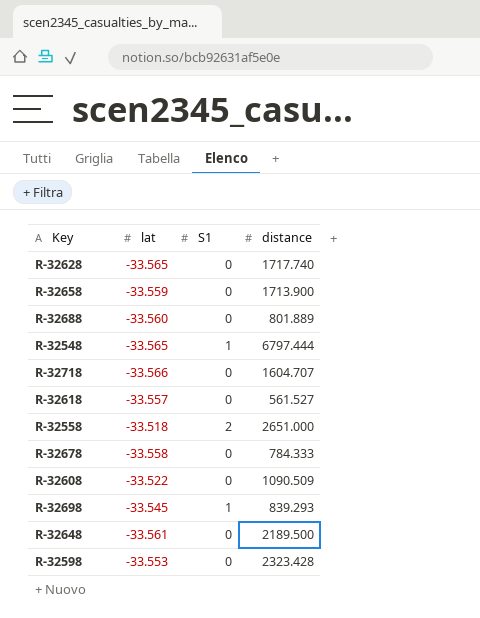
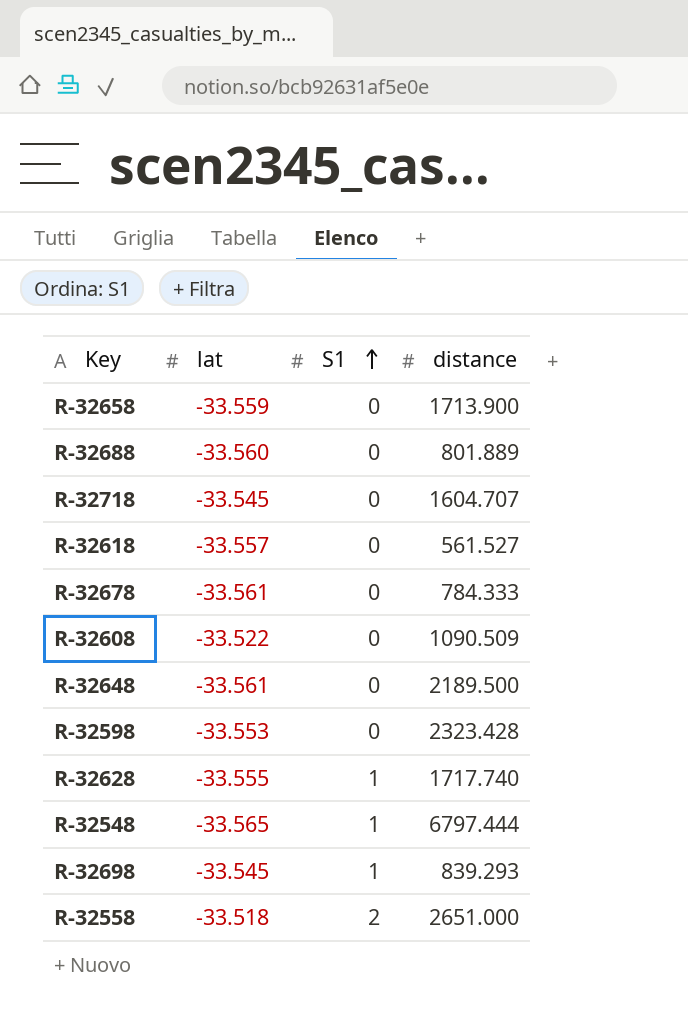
row order: none -> S1 ascending
R-32718 | lat: -33.566 -> -33.545
R-32678 | lat: -33.558 -> -33.561
R-32628 | lat: -33.565 -> -33.555
R-32628 | S1: 0 -> 1

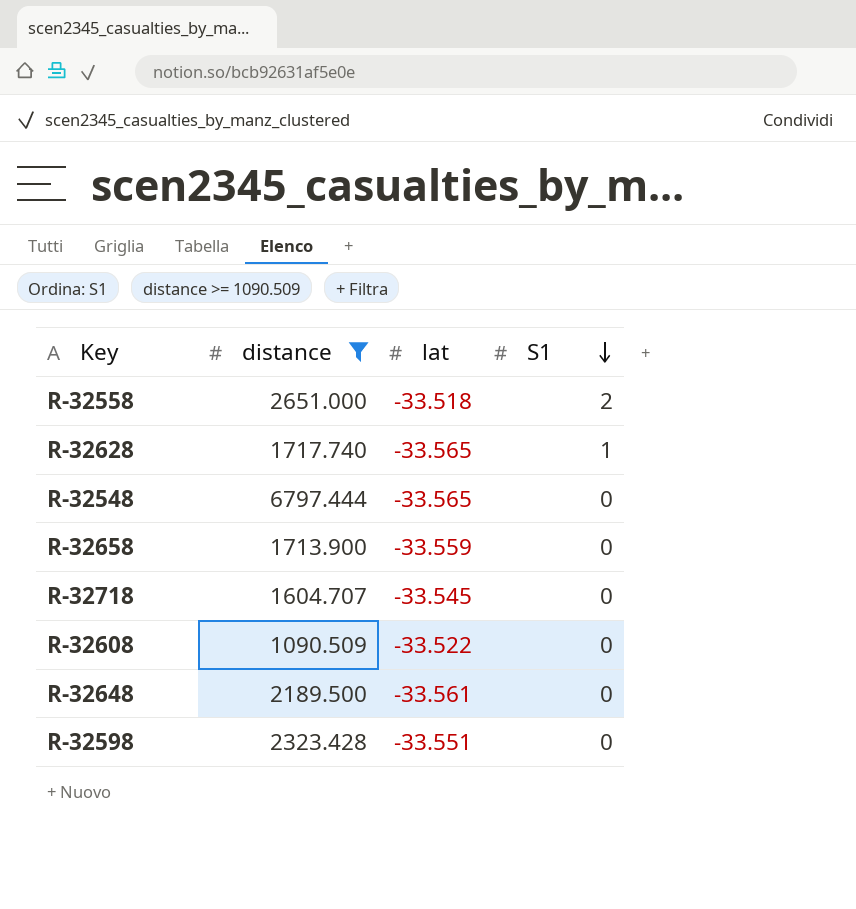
filter: none -> distance >= 1090.509
row order: S1 ascending -> S1 descending
column distance | position: 4 -> 2
R-32628 | lat: -33.555 -> -33.565
R-32548 | S1: 1 -> 0
R-32598 | lat: -33.553 -> -33.551

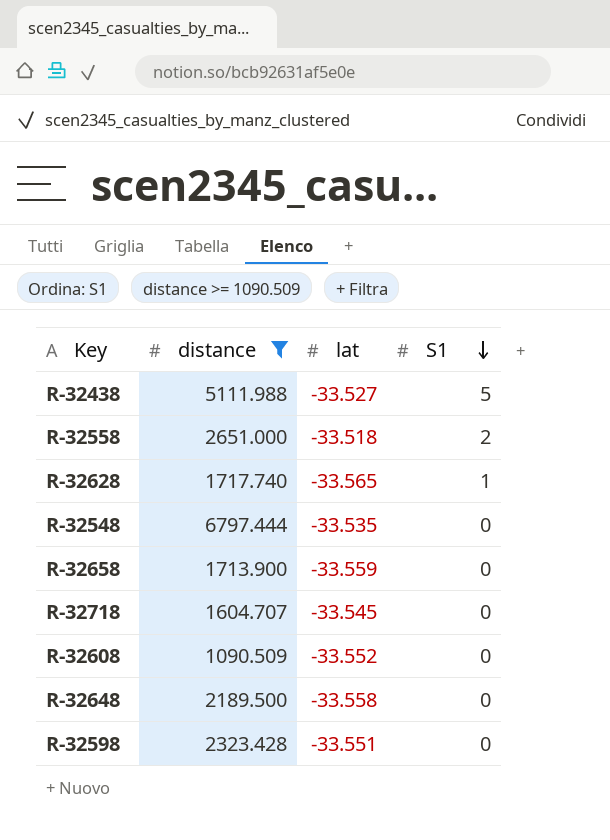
row R-32438: none -> 5111.988 | -33.527 | 5
R-32548 | lat: -33.565 -> -33.535
R-32608 | lat: -33.522 -> -33.552
R-32648 | lat: -33.561 -> -33.558

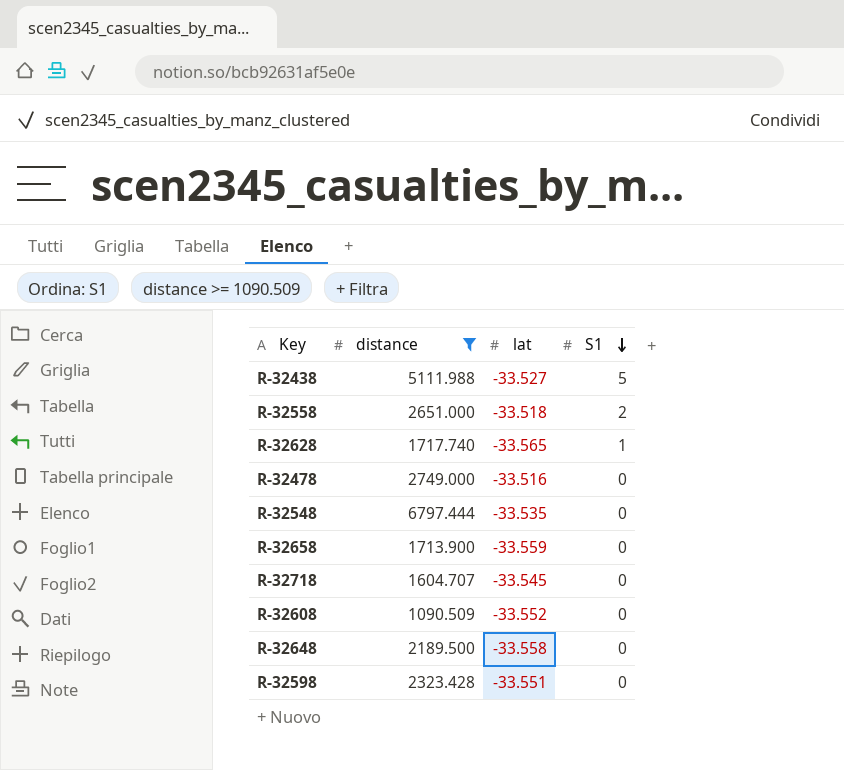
row R-32478: none -> 2749.000 | -33.516 | 0

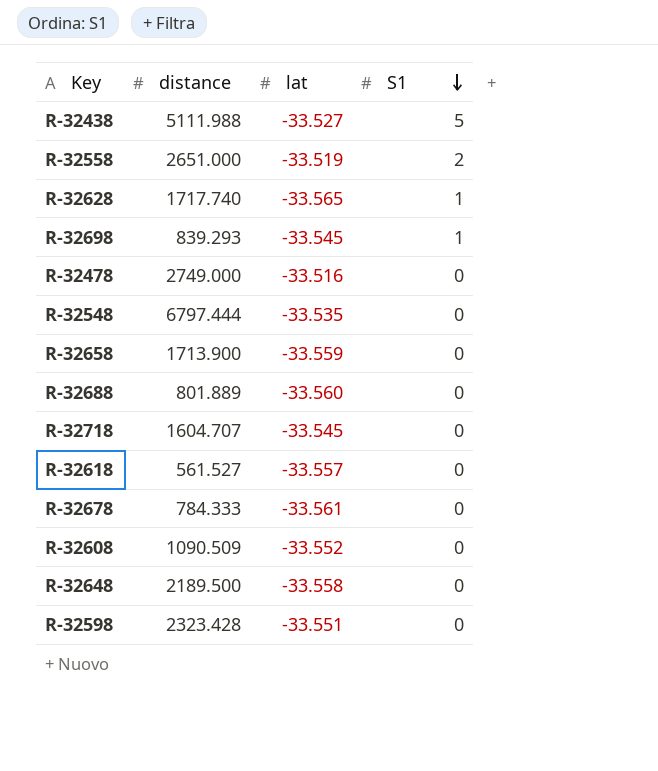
filter: distance >= 1090.509 -> none
R-32558 | lat: -33.518 -> -33.519

